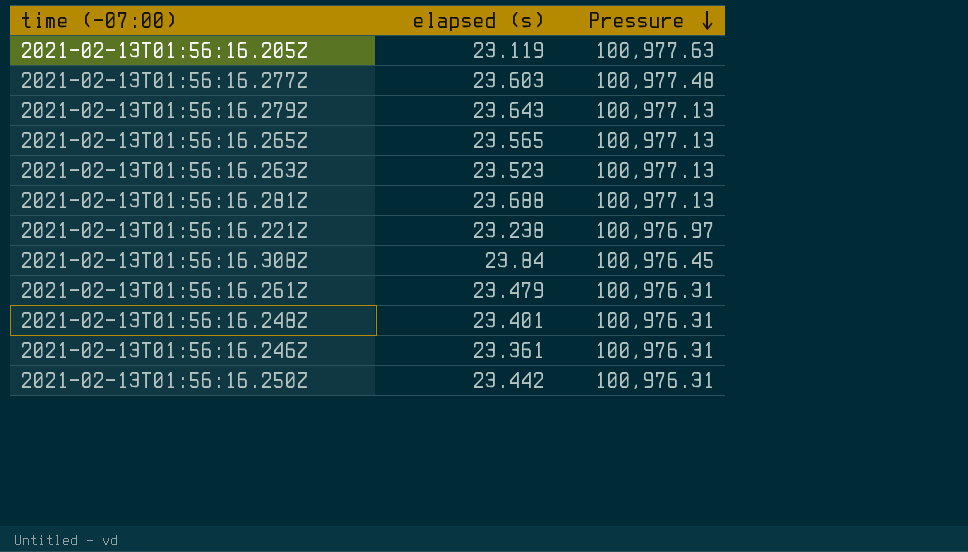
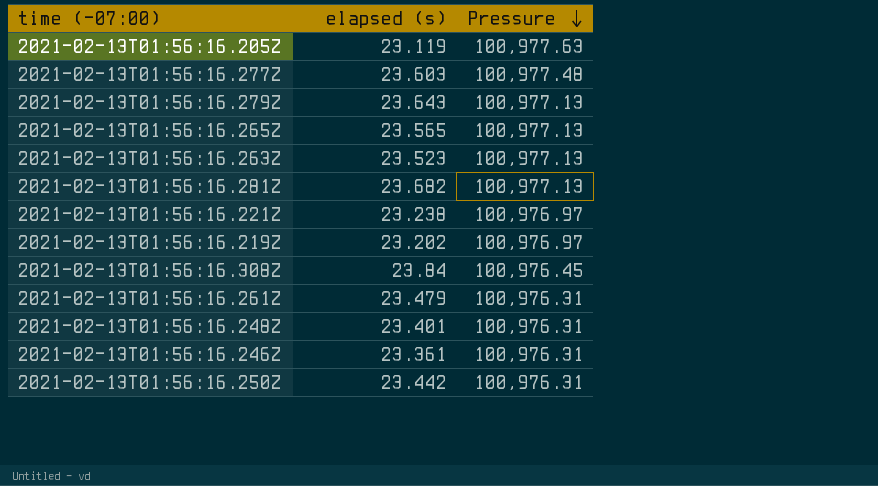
2021-02-13T01:56:16.281Z | elapsed (s): 23.688 -> 23.682
row 2021-02-13T01:56:16.219Z: none -> 23.202 | 100,976.97

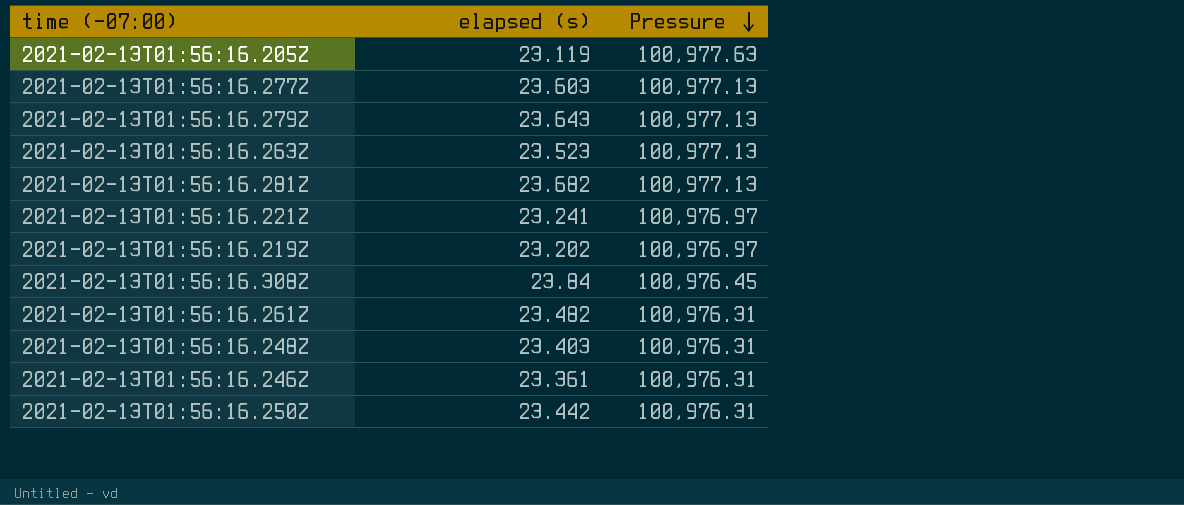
row 2021-02-13T01:56:16.265Z: 23.565 | 100,977.13 -> none
2021-02-13T01:56:16.277Z | Pressure: 100,977.48 -> 100,977.13
2021-02-13T01:56:16.221Z | elapsed (s): 23.238 -> 23.241
2021-02-13T01:56:16.261Z | elapsed (s): 23.479 -> 23.482
2021-02-13T01:56:16.248Z | elapsed (s): 23.401 -> 23.403

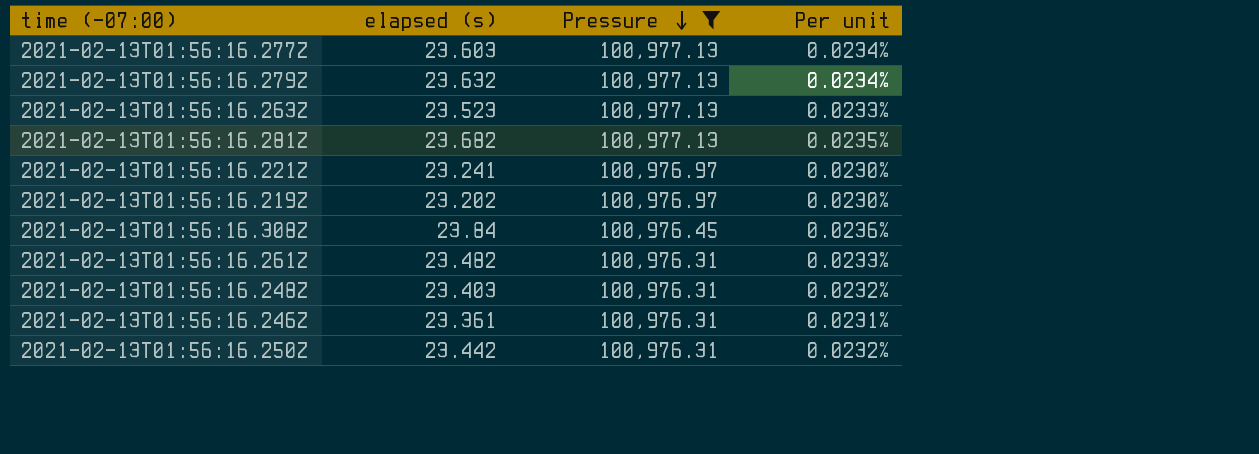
filter: none -> Pressure != 100,977.63
column Per unit | formula: none -> [elapsed (s)] / [Pressure]
2021-02-13T01:56:16.279Z | elapsed (s): 23.643 -> 23.632

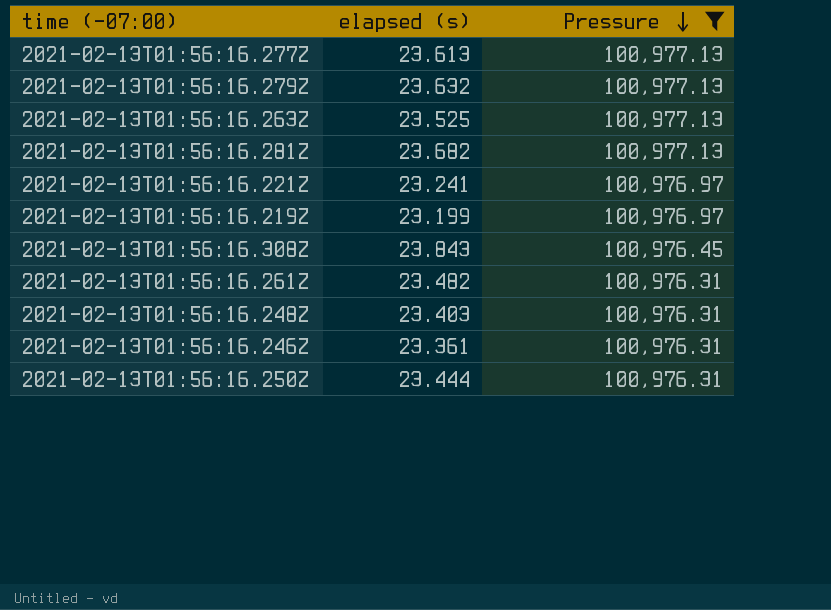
column Per unit | formula: [elapsed (s)] / [Pressure] -> none
2021-02-13T01:56:16.277Z | elapsed (s): 23.603 -> 23.613
2021-02-13T01:56:16.263Z | elapsed (s): 23.523 -> 23.525
2021-02-13T01:56:16.219Z | elapsed (s): 23.202 -> 23.199
2021-02-13T01:56:16.308Z | elapsed (s): 23.84 -> 23.843
2021-02-13T01:56:16.250Z | elapsed (s): 23.442 -> 23.444

